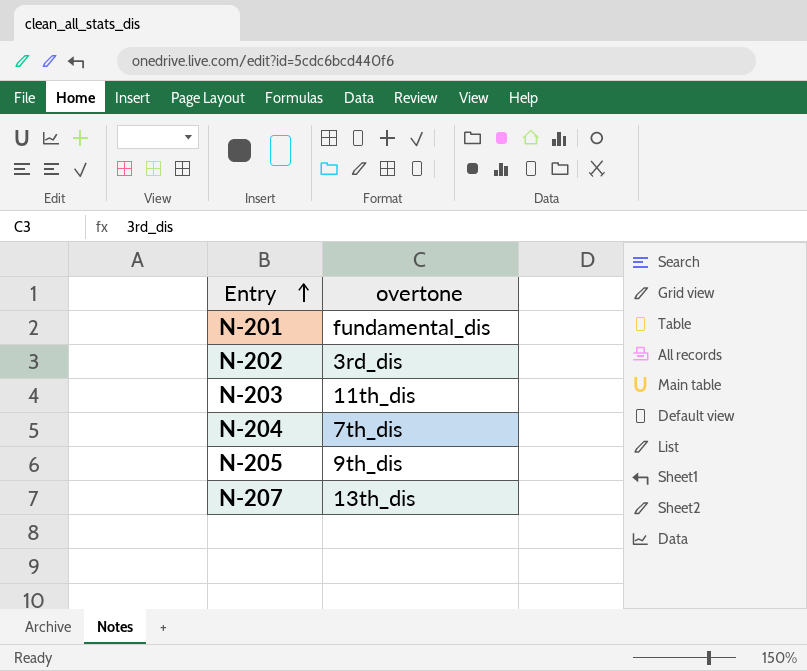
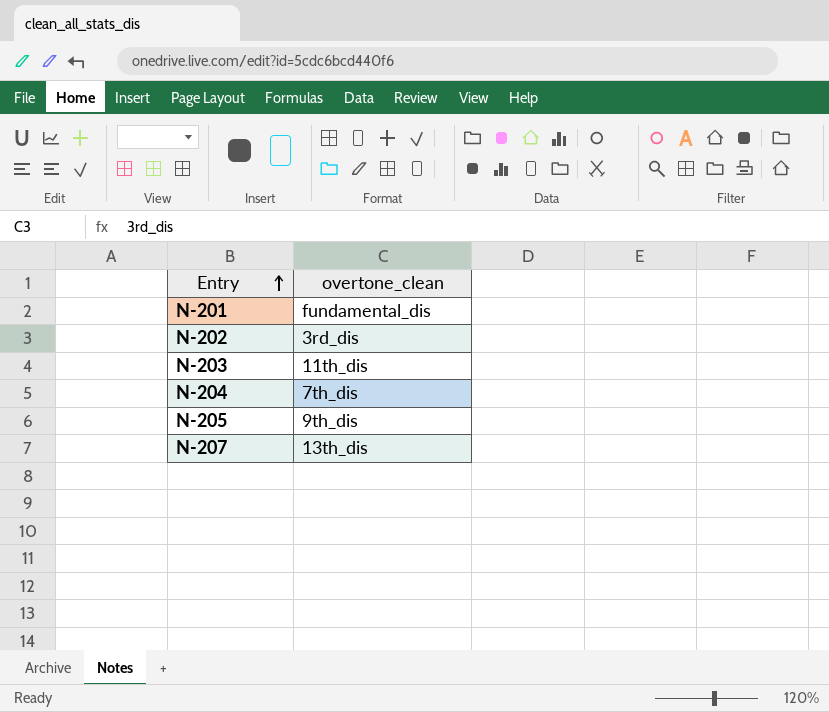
column name: overtone -> overtone_clean

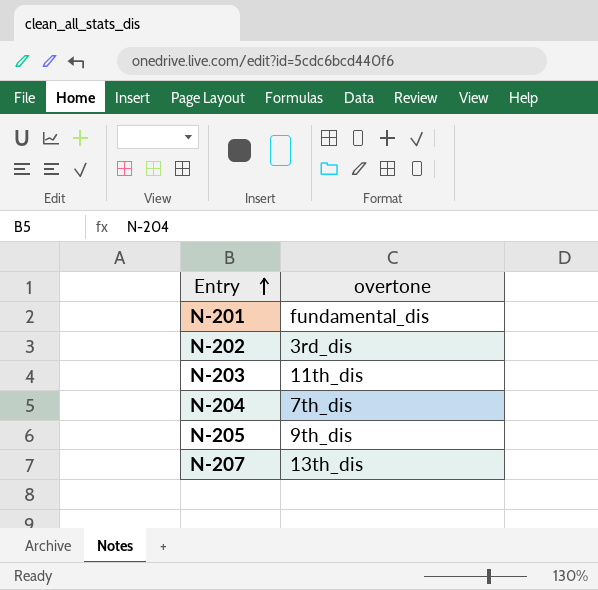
column name: overtone_clean -> overtone

